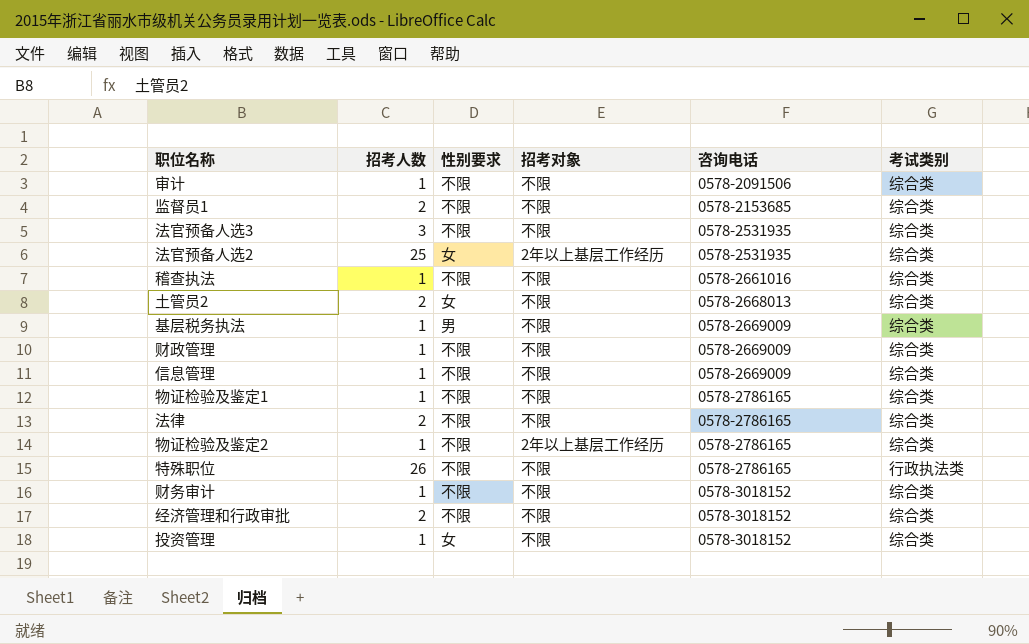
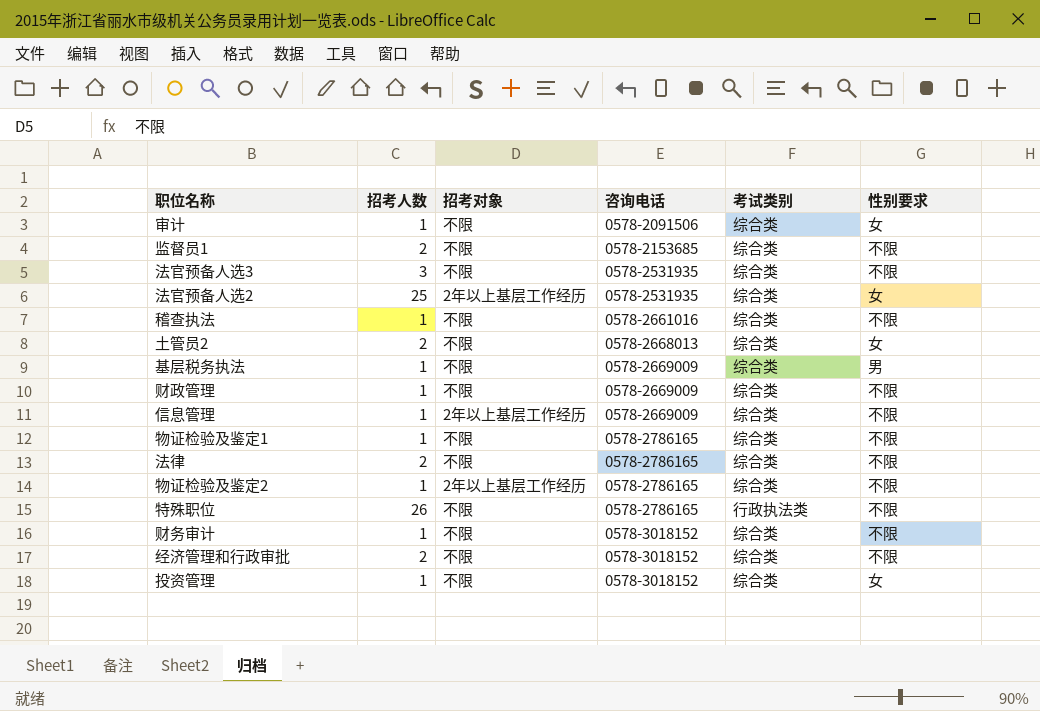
column 性别要求 | position: 3 -> 6
审计 | 性别要求: 不限 -> 女
信息管理 | 招考对象: 不限 -> 2年以上基层工作经历

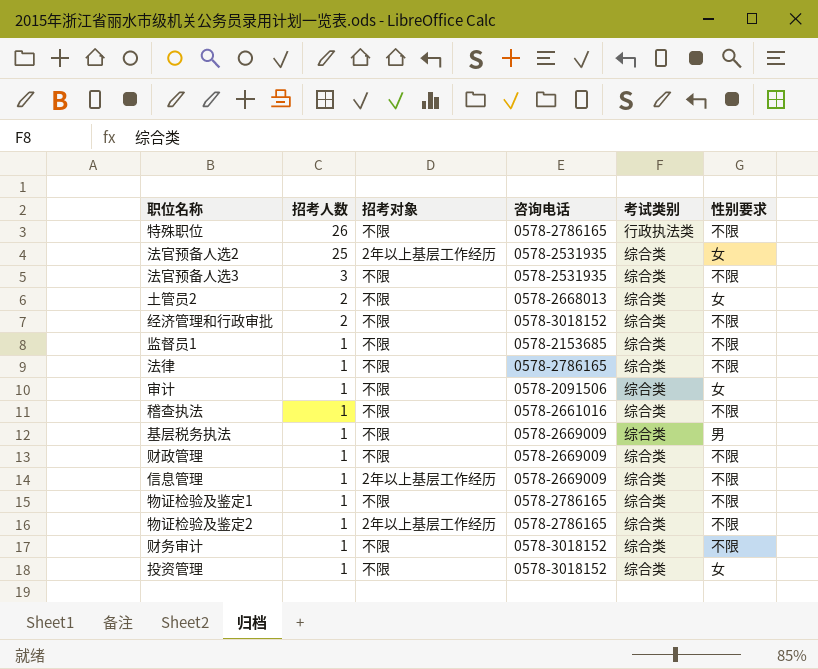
row order: 咨询电话 ascending -> 招考人数 descending
监督员1 | 招考人数: 2 -> 1
法律 | 招考人数: 2 -> 1

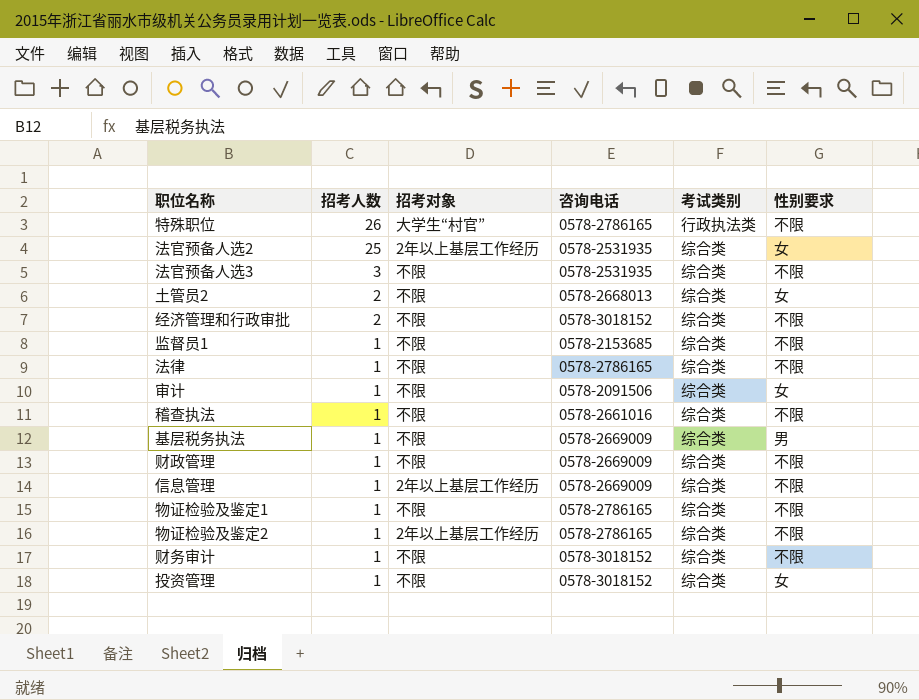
特殊职位 | 招考对象: 不限 -> 大学生“村官”

